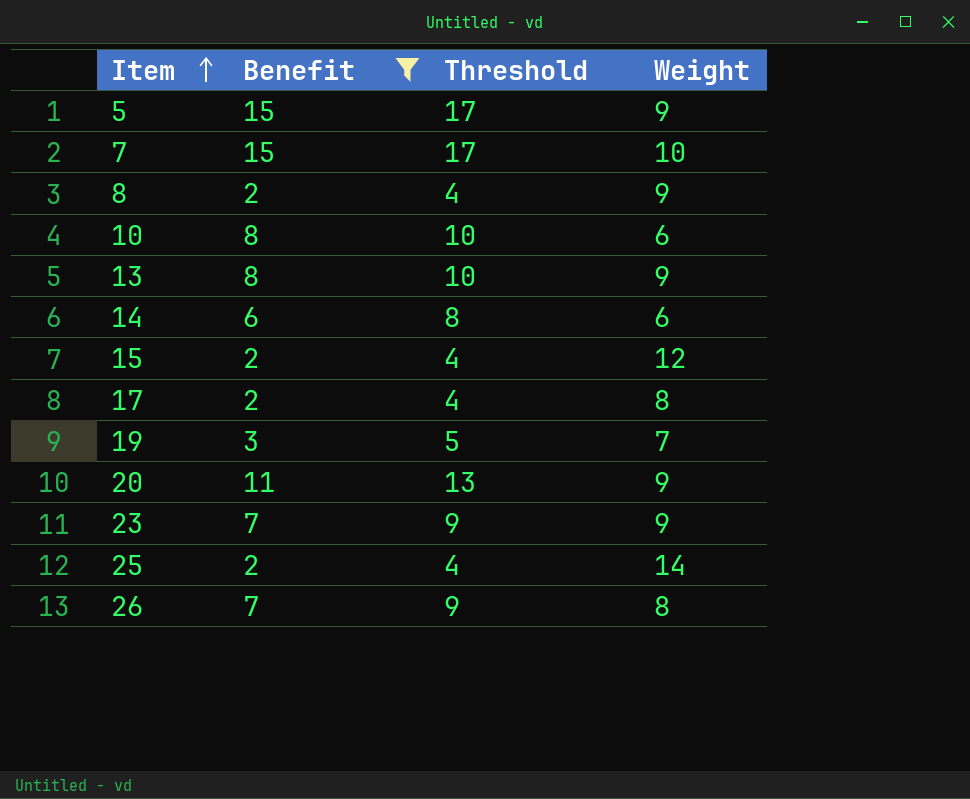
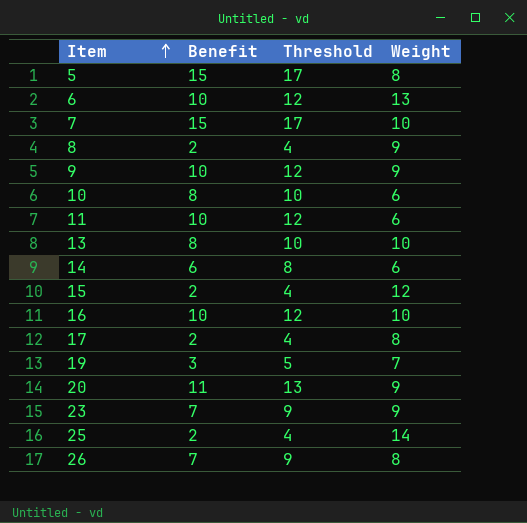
filter: Benefit != 10 -> none
5 | Weight: 9 -> 8
13 | Weight: 9 -> 10

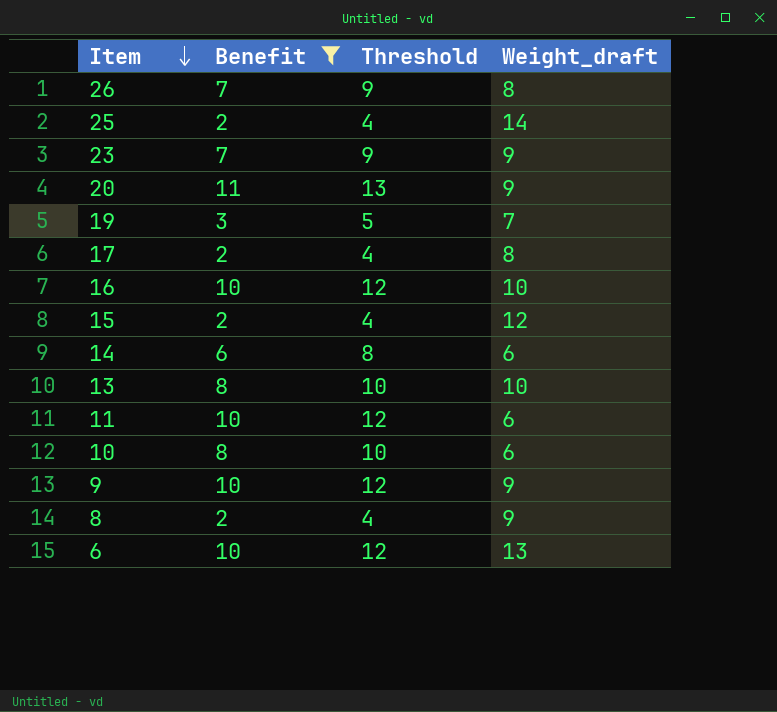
filter: none -> Benefit != 15
row order: Item ascending -> Item descending
column name: Weight -> Weight_draft

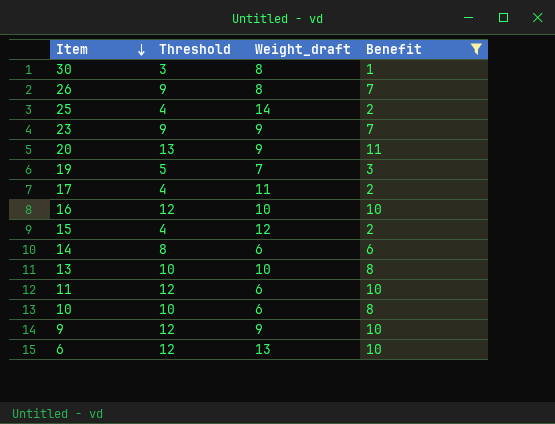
column Benefit | position: 2 -> 4
row 8: 2 | 4 | 9 -> none
row 30: none -> 3 | 8 | 1
17 | Weight_draft: 8 -> 11

